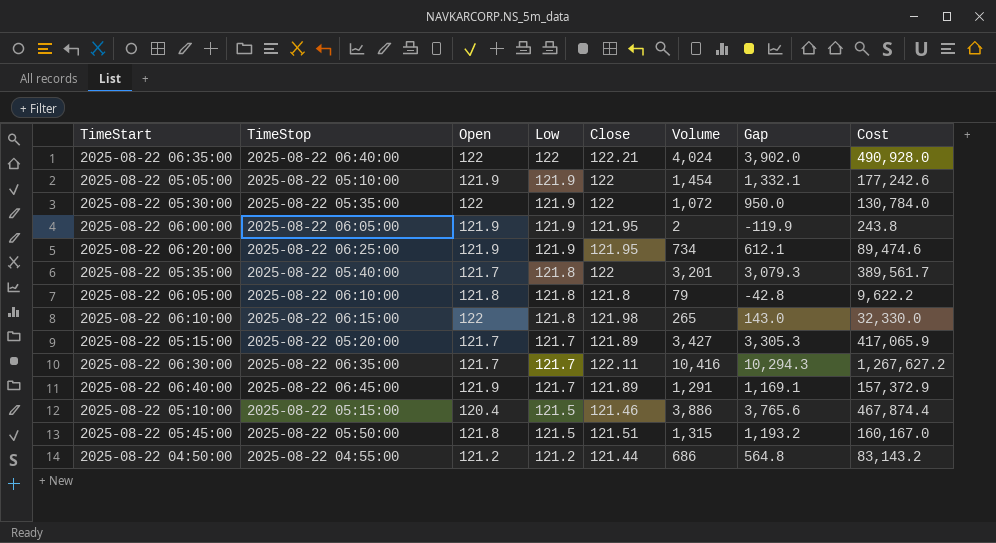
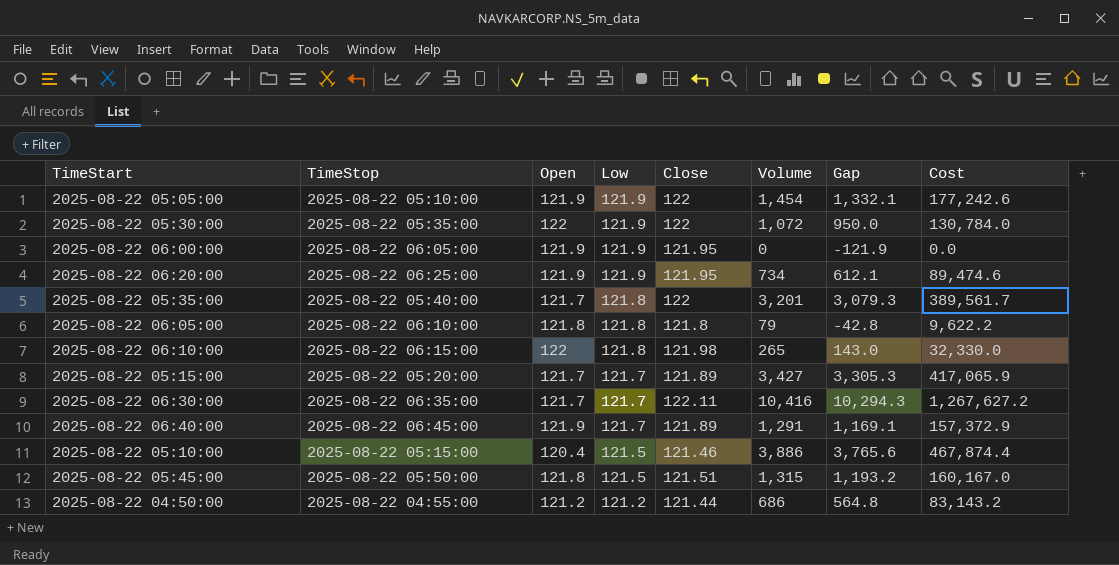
row 2025-08-22 06:35:00: 2025-08-22 06:40:00 | 122 | 122 | 122.21 | 4,024 | 3,902.0 | 490,928.0 -> none
2025-08-22 06:00:00 | Volume: 2 -> 0
2025-08-22 06:00:00 | Gap: -119.9 -> -121.9
2025-08-22 06:00:00 | Cost: 243.8 -> 0.0

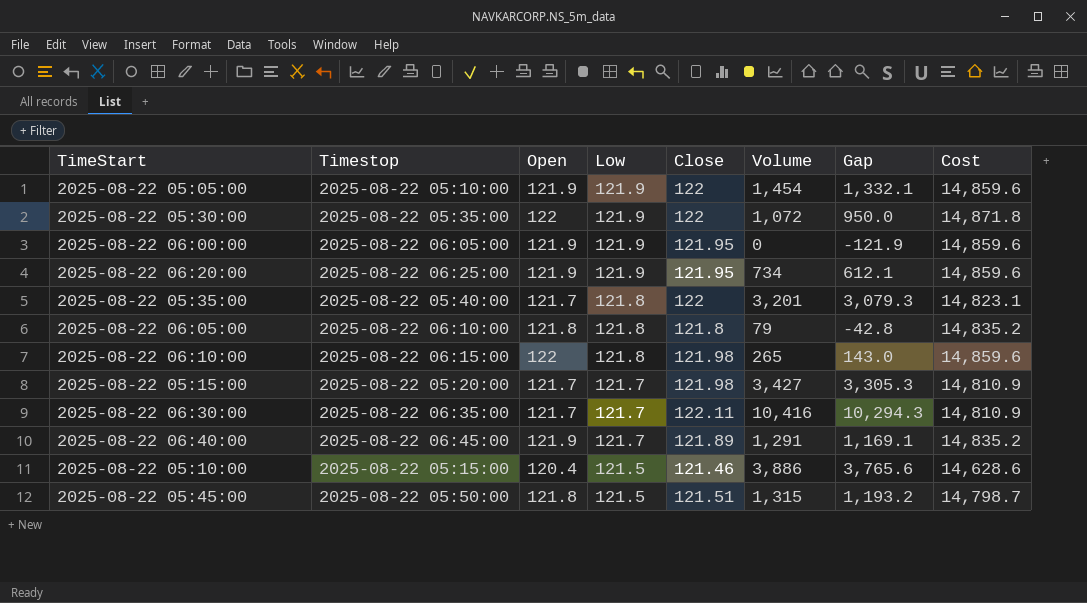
column name: TimeStop -> Timestop
column Cost | formula: [Open] * [Volume] -> [Open] * [Low]
row 2025-08-22 04:50:00: 2025-08-22 04:55:00 | 121.2 | 121.2 | 121.44 | 686 | 564.8 | 83,143.2 -> none
2025-08-22 05:15:00 | Close: 121.89 -> 121.98

